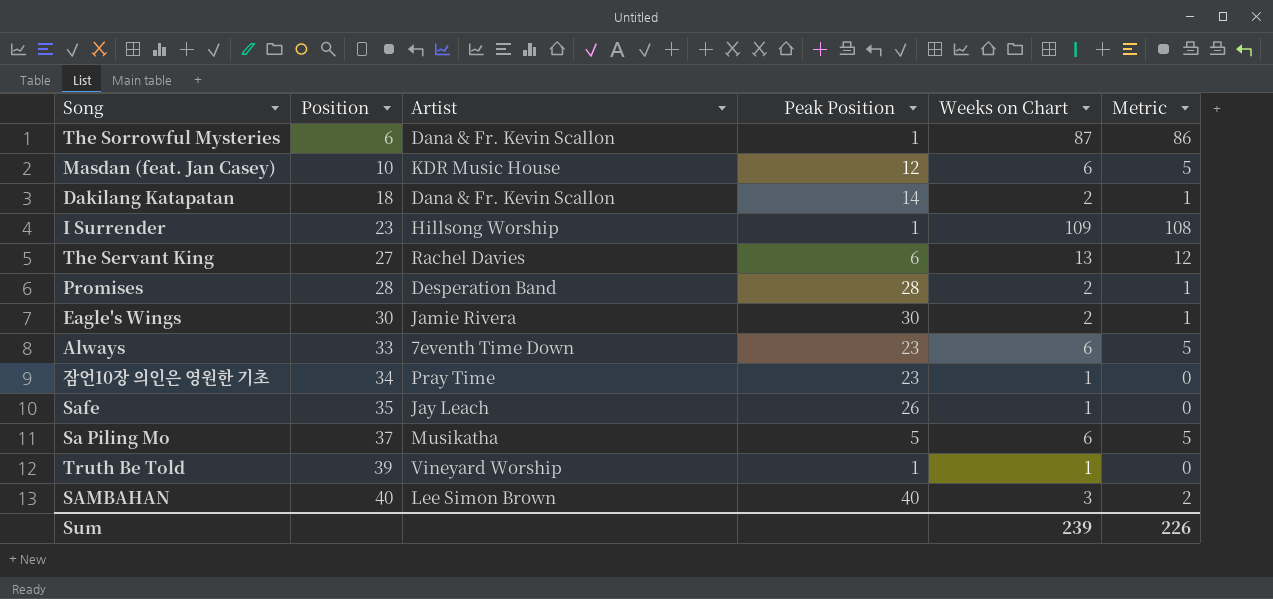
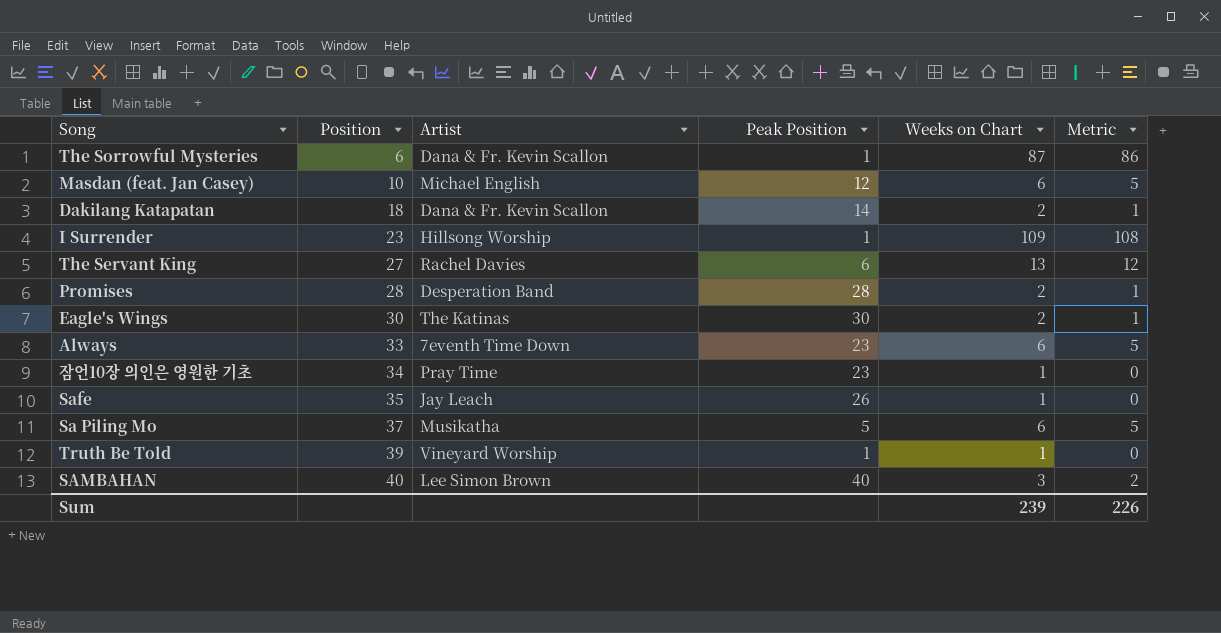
Masdan (feat. Jan Casey) | Artist: KDR Music House -> Michael English
Eagle's Wings | Artist: Jamie Rivera -> The Katinas

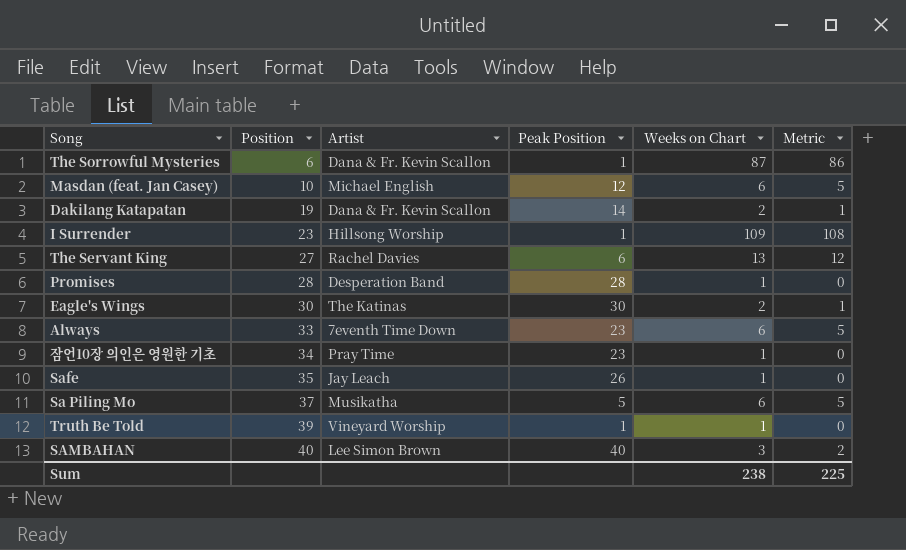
Dakilang Katapatan | Position: 18 -> 19
Promises | Weeks on Chart: 2 -> 1
Promises | Metric: 1 -> 0
Sum | Weeks on Chart: 239 -> 238
Sum | Metric: 226 -> 225

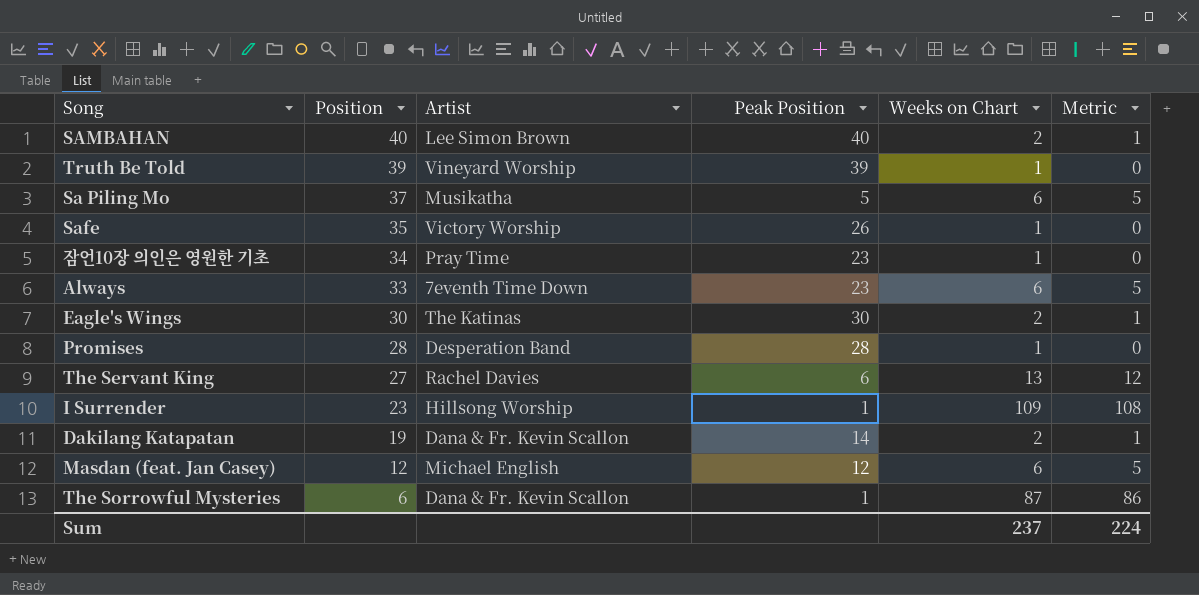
row order: Position ascending -> Position descending
SAMBAHAN | Weeks on Chart: 3 -> 2
SAMBAHAN | Metric: 2 -> 1
Truth Be Told | Peak Position: 1 -> 39
Safe | Artist: Jay Leach -> Victory Worship
Masdan (feat. Jan Casey) | Position: 10 -> 12
Sum | Weeks on Chart: 238 -> 237
Sum | Metric: 225 -> 224

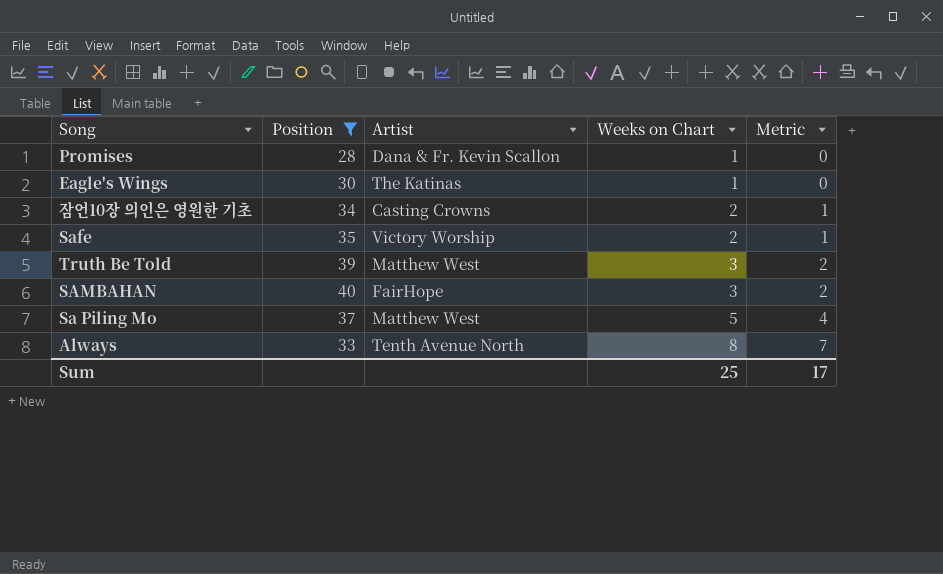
filter: none -> Position >= 28
row order: Position descending -> Weeks on Chart ascending
column Peak Position | position: 4 -> none
Promises | Artist: Desperation Band -> Dana & Fr. Kevin Scallon
Eagle's Wings | Weeks on Chart: 2 -> 1
Eagle's Wings | Metric: 1 -> 0
잠언10장 의인은 영원한 기초 | Artist: Pray Time -> Casting Crowns
잠언10장 의인은 영원한 기초 | Weeks on Chart: 1 -> 2
잠언10장 의인은 영원한 기초 | Metric: 0 -> 1
Safe | Weeks on Chart: 1 -> 2
Safe | Metric: 0 -> 1
Truth Be Told | Artist: Vineyard Worship -> Matthew West
Truth Be Told | Weeks on Chart: 1 -> 3
Truth Be Told | Metric: 0 -> 2
SAMBAHAN | Artist: Lee Simon Brown -> FairHope
SAMBAHAN | Weeks on Chart: 2 -> 3
SAMBAHAN | Metric: 1 -> 2
Sa Piling Mo | Artist: Musikatha -> Matthew West
Sa Piling Mo | Weeks on Chart: 6 -> 5
Sa Piling Mo | Metric: 5 -> 4
Always | Artist: 7eventh Time Down -> Tenth Avenue North
Always | Weeks on Chart: 6 -> 8
Always | Metric: 5 -> 7
Sum | Weeks on Chart: 237 -> 25
Sum | Metric: 224 -> 17

